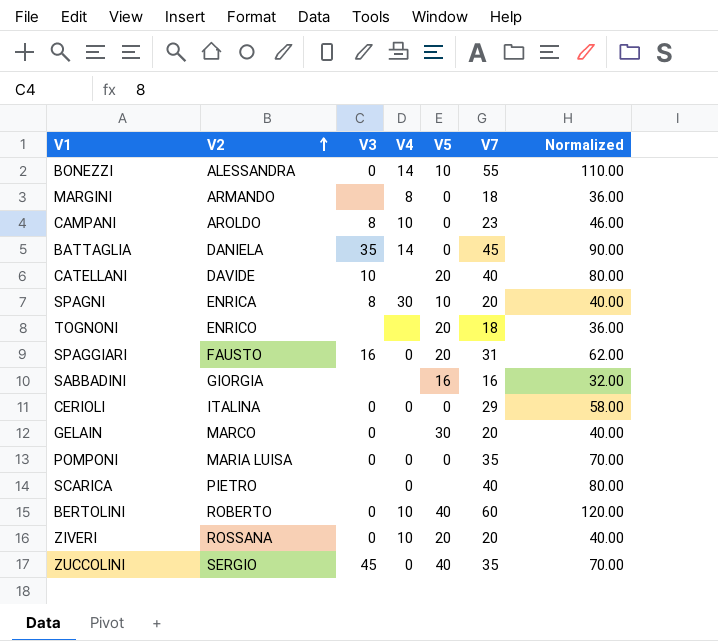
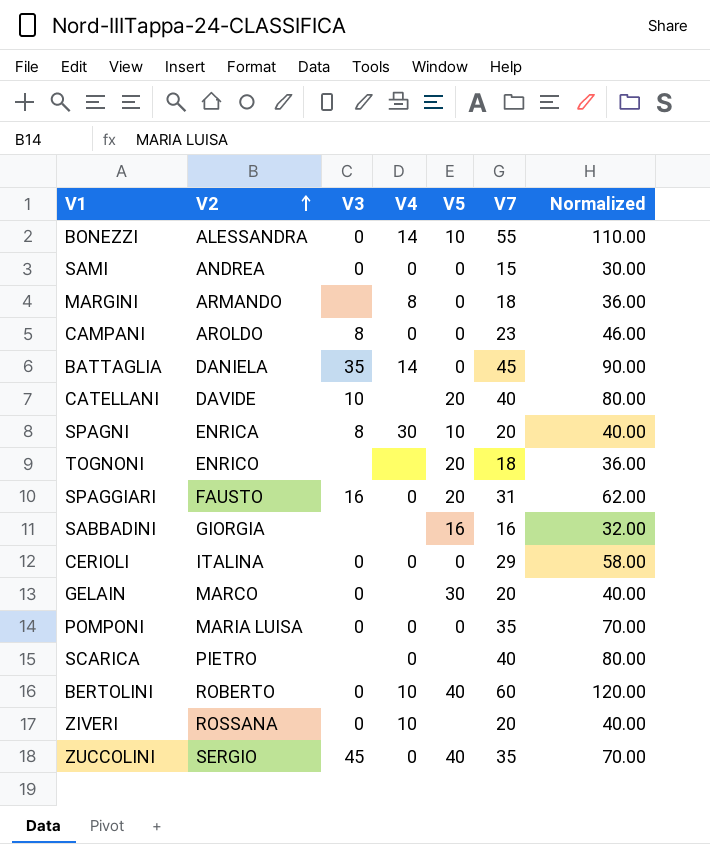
row SAMI: none -> ANDREA | 0 | 0 | 0 | 15 | 30.00
CAMPANI | V4: 10 -> 0
ZIVERI | V5: 20 -> none

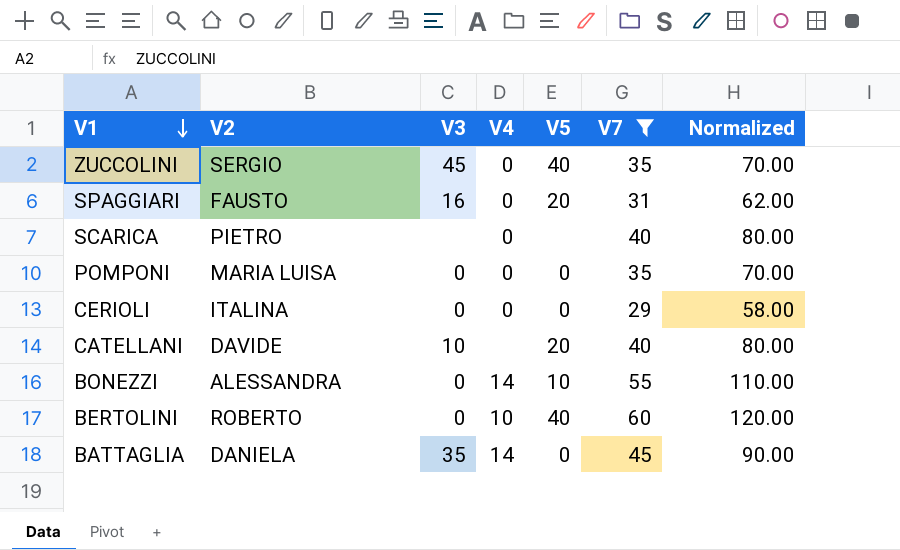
filter: none -> V7 >= 29
row order: V2 ascending -> V1 descending

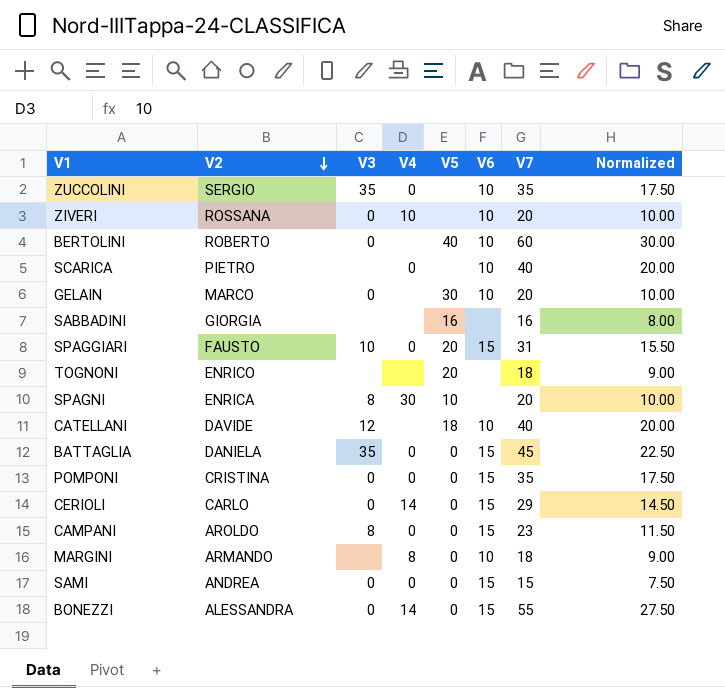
filter: V7 >= 29 -> none
row order: V1 descending -> V2 descending
column V6 | position: none -> 6
column Normalized | formula: [V7] * 2 -> [V7] * 0.5
ZUCCOLINI | V3: 45 -> 35
ZUCCOLINI | V5: 40 -> none
BERTOLINI | V4: 10 -> none
SPAGGIARI | V3: 16 -> 10
CATELLANI | V3: 10 -> 12
CATELLANI | V5: 20 -> 18
BATTAGLIA | V4: 14 -> 0
POMPONI | V2: MARIA LUISA -> CRISTINA
CERIOLI | V2: ITALINA -> CARLO
CERIOLI | V4: 0 -> 14
BONEZZI | V5: 10 -> 0

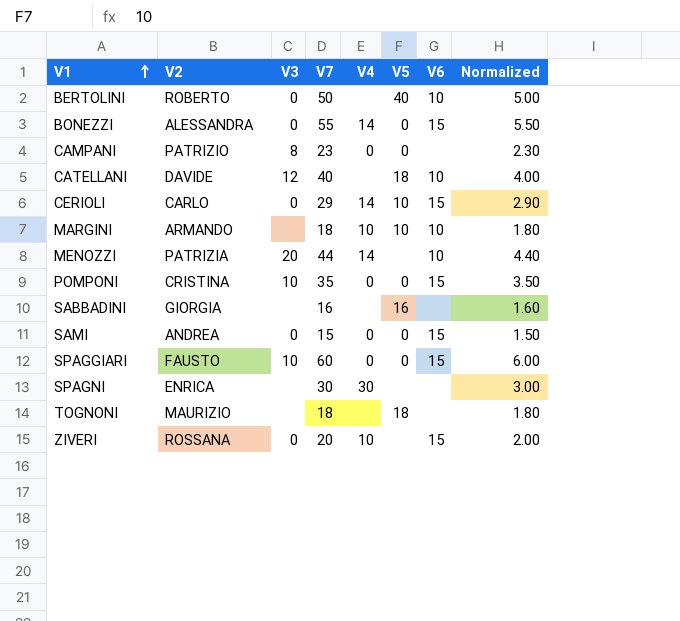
row order: V2 descending -> V1 ascending
column V7 | position: 7 -> 4
column Normalized | formula: [V7] * 0.5 -> [V7] * 0.1
row ZUCCOLINI: SERGIO | 35 | 0 | none | 10 | 35 | 17.50 -> none
row SCARICA: PIETRO | none | 0 | none | 10 | 40 | 20.00 -> none
row GELAIN: MARCO | 0 | none | 30 | 10 | 20 | 10.00 -> none
row BATTAGLIA: DANIELA | 35 | 0 | 0 | 15 | 45 | 22.50 -> none
BERTOLINI | V7: 60 -> 50
CAMPANI | V2: AROLDO -> PATRIZIO
CAMPANI | V6: 15 -> none
CERIOLI | V5: 0 -> 10
MARGINI | V4: 8 -> 10
MARGINI | V5: 0 -> 10
row MENOZZI: none -> PATRIZIA | 20 | 44 | 14 | none | 10 | 4.40
POMPONI | V3: 0 -> 10
SPAGGIARI | V7: 31 -> 60
SPAGGIARI | V5: 20 -> 0
SPAGNI | V3: 8 -> none
SPAGNI | V7: 20 -> 30
SPAGNI | V5: 10 -> none
TOGNONI | V2: ENRICO -> MAURIZIO
TOGNONI | V5: 20 -> 18
ZIVERI | V6: 10 -> 15

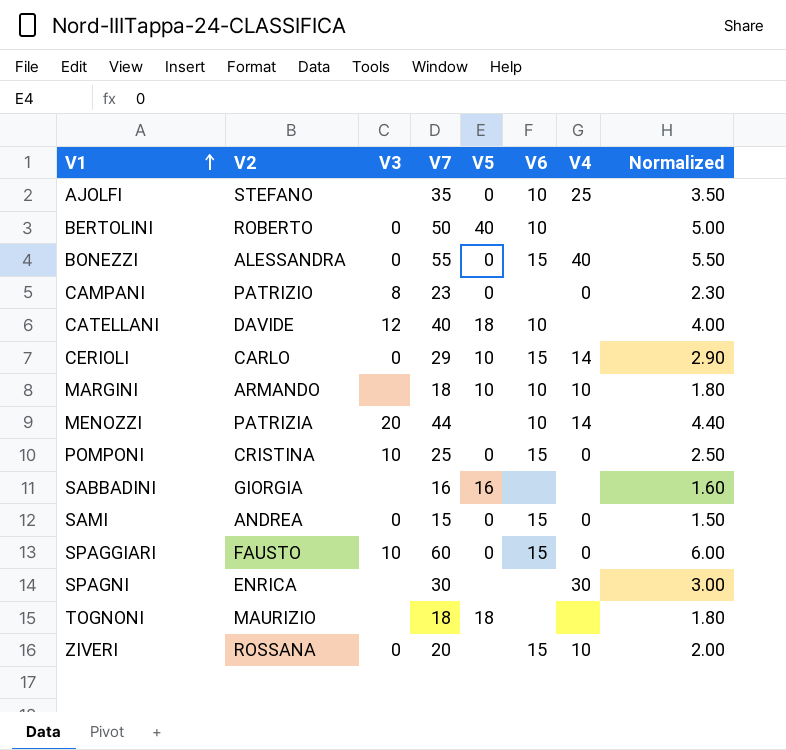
column V4 | position: 5 -> 7
row AJOLFI: none -> STEFANO | none | 35 | 0 | 10 | 25 | 3.50
BONEZZI | V4: 14 -> 40
POMPONI | V7: 35 -> 25
POMPONI | Normalized: 3.50 -> 2.50

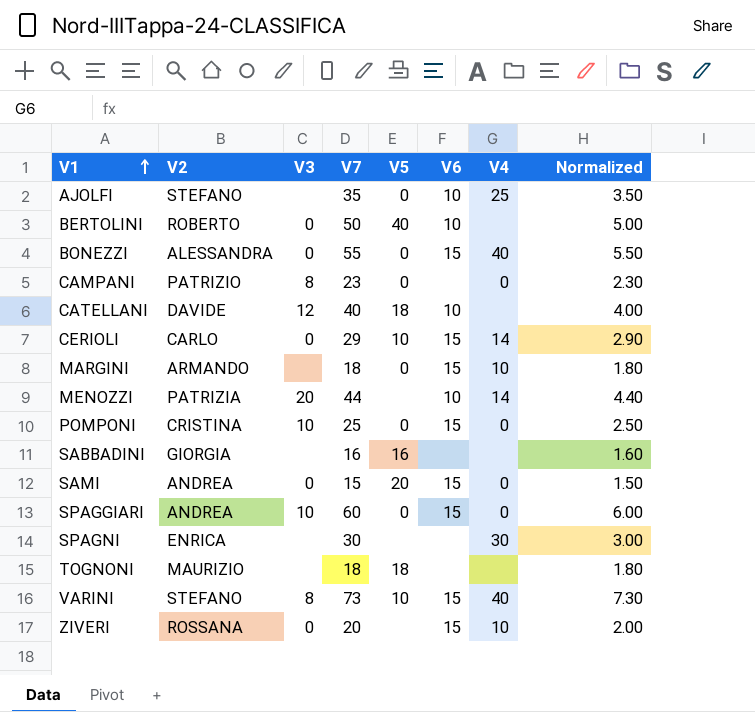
MARGINI | V5: 10 -> 0
MARGINI | V6: 10 -> 15
SAMI | V5: 0 -> 20
SPAGGIARI | V2: FAUSTO -> ANDREA
row VARINI: none -> STEFANO | 8 | 73 | 10 | 15 | 40 | 7.30

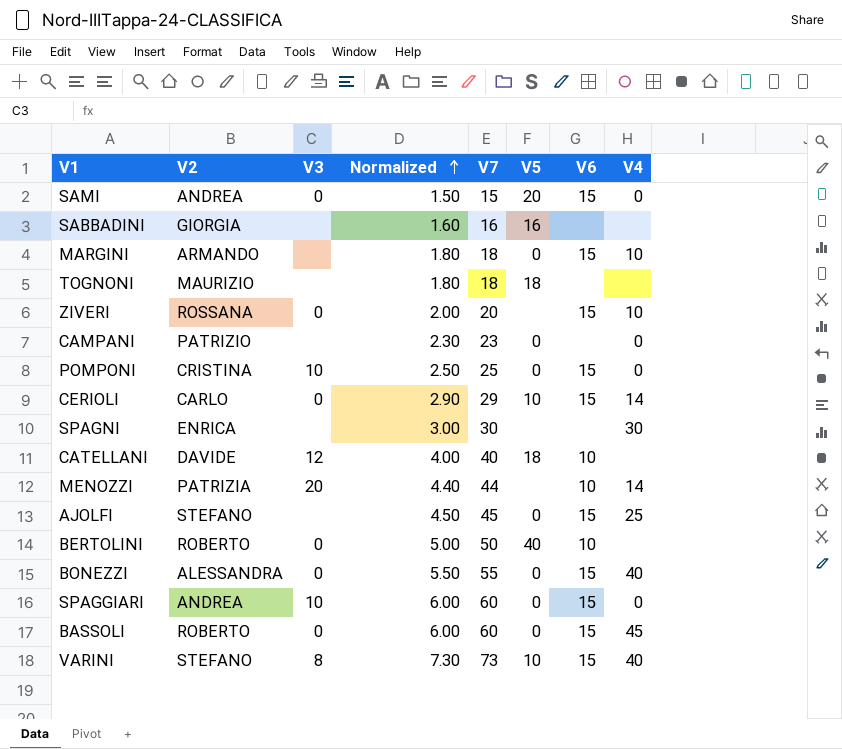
row order: V1 ascending -> Normalized ascending
column Normalized | position: 8 -> 4
CAMPANI | V3: 8 -> none
AJOLFI | Normalized: 3.50 -> 4.50
AJOLFI | V7: 35 -> 45
AJOLFI | V6: 10 -> 15
row BASSOLI: none -> ROBERTO | 0 | 6.00 | 60 | 0 | 15 | 45

